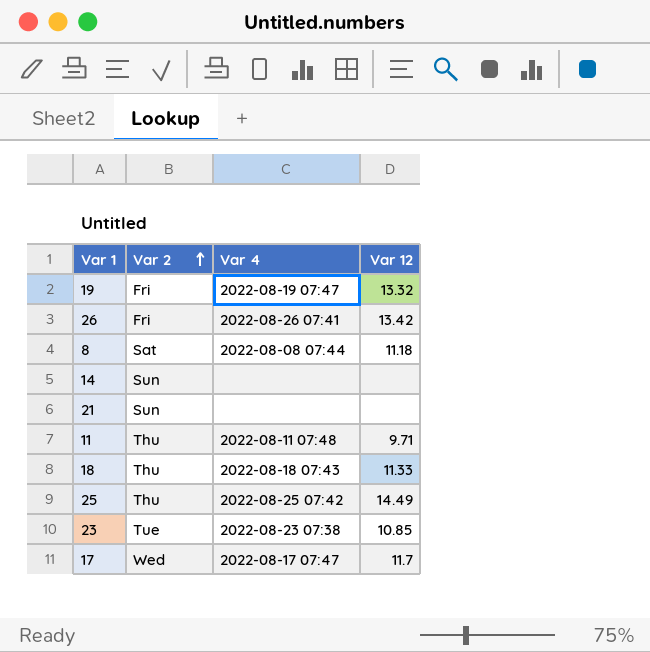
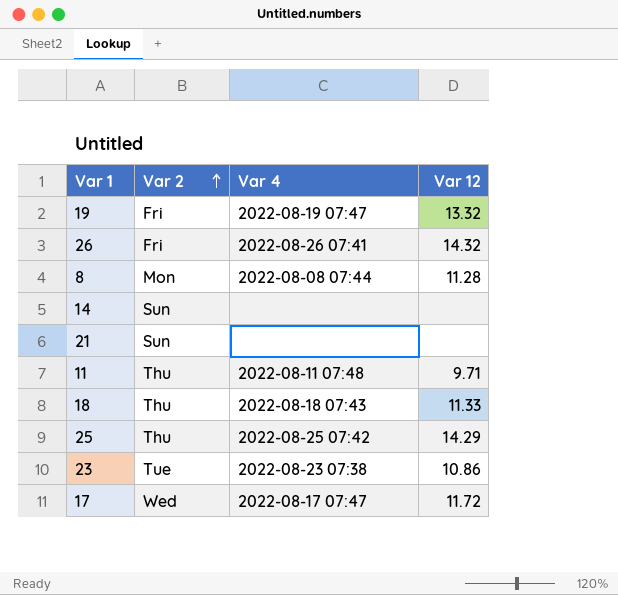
26 | Var 12: 13.42 -> 14.32
8 | Var 2: Sat -> Mon
8 | Var 12: 11.18 -> 11.28
25 | Var 12: 14.49 -> 14.29
23 | Var 12: 10.85 -> 10.86
17 | Var 12: 11.7 -> 11.72

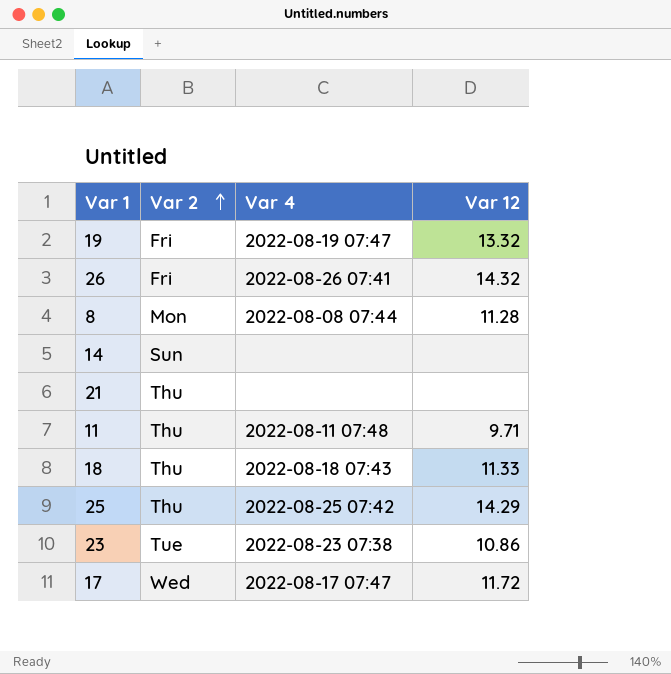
21 | Var 2: Sun -> Thu

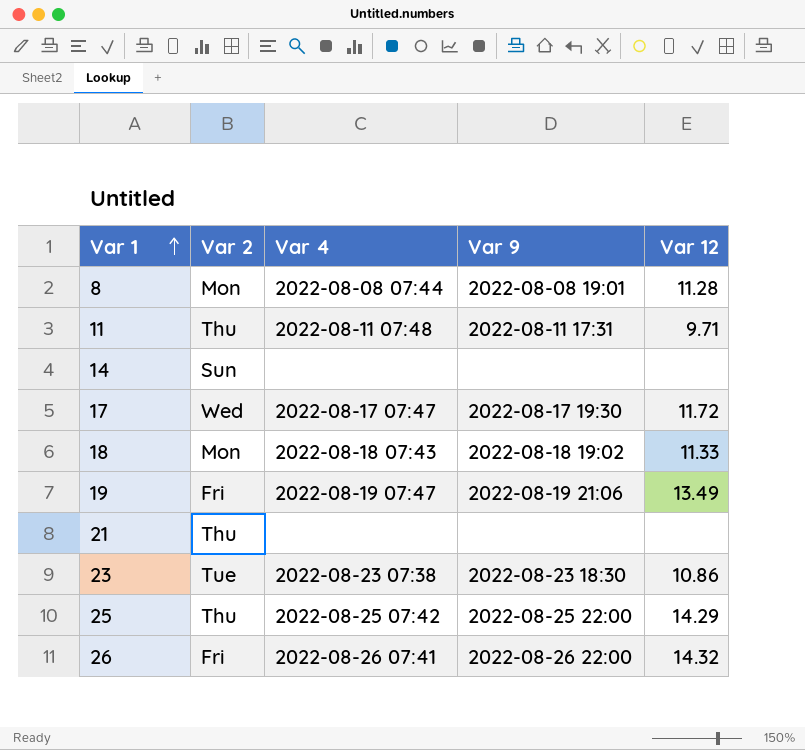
row order: Var 2 ascending -> Var 1 ascending
column Var 9 | position: none -> 4
18 | Var 2: Thu -> Mon
19 | Var 12: 13.32 -> 13.49

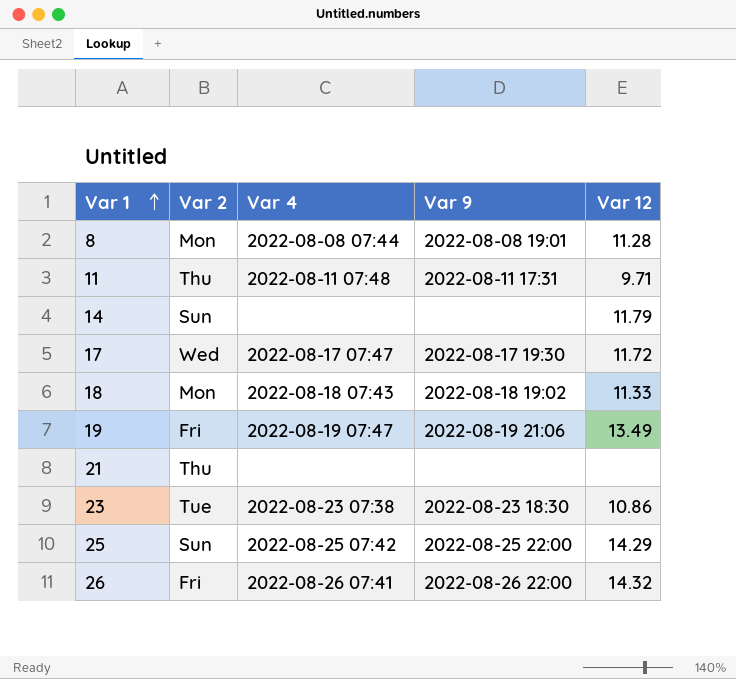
14 | Var 12: none -> 11.79
25 | Var 2: Thu -> Sun

